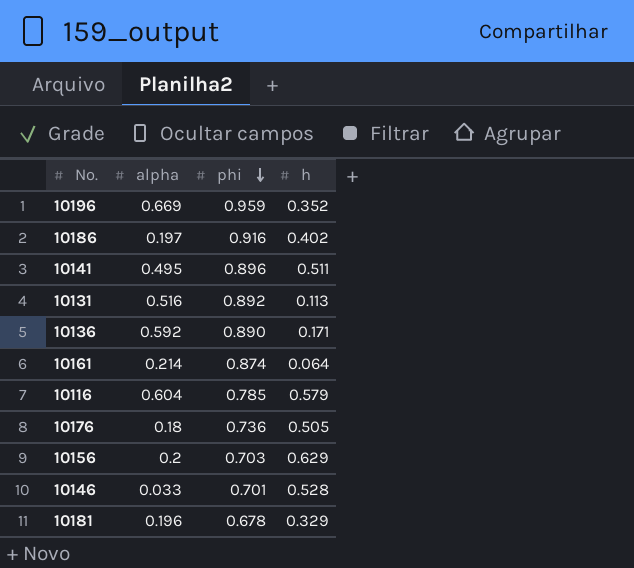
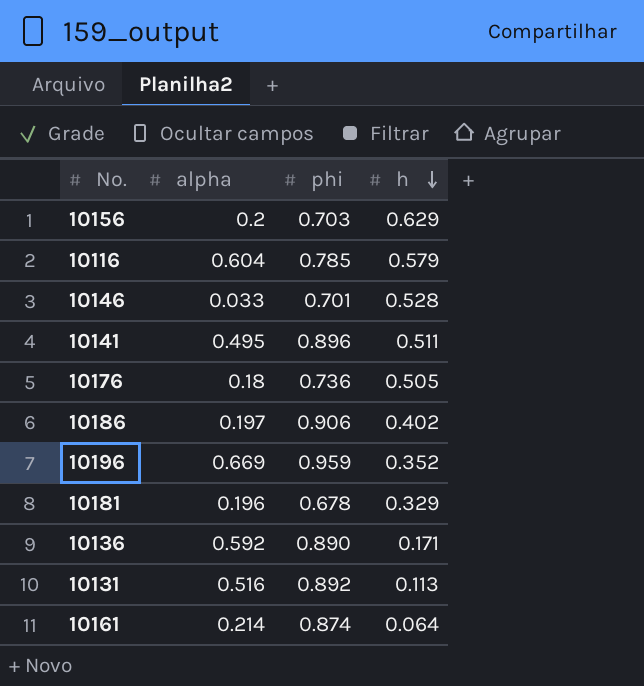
row order: phi descending -> h descending
10186 | phi: 0.916 -> 0.906

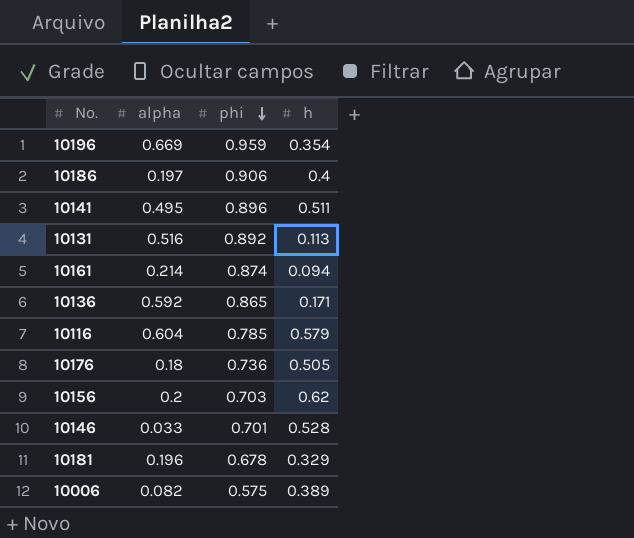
row order: h descending -> phi descending
10196 | h: 0.352 -> 0.354
10186 | h: 0.402 -> 0.4
10161 | h: 0.064 -> 0.094
10136 | phi: 0.890 -> 0.865
10156 | h: 0.629 -> 0.62
row 10006: none -> 0.082 | 0.575 | 0.389

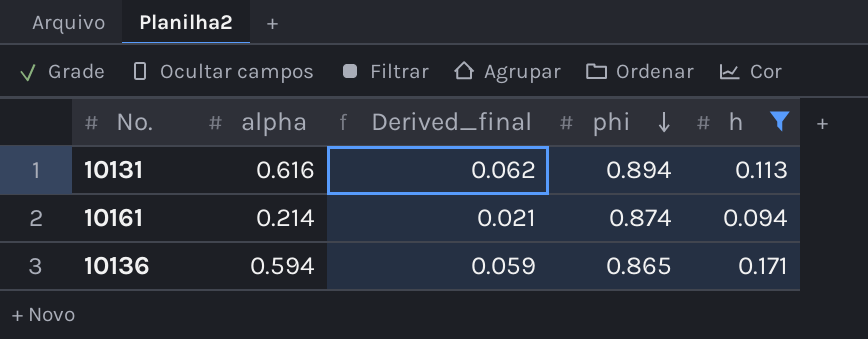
filter: none -> h <= 0.171
column Derived_final | formula: none -> [alpha] * 0.1
10131 | alpha: 0.516 -> 0.616
10131 | phi: 0.892 -> 0.894
10136 | alpha: 0.592 -> 0.594

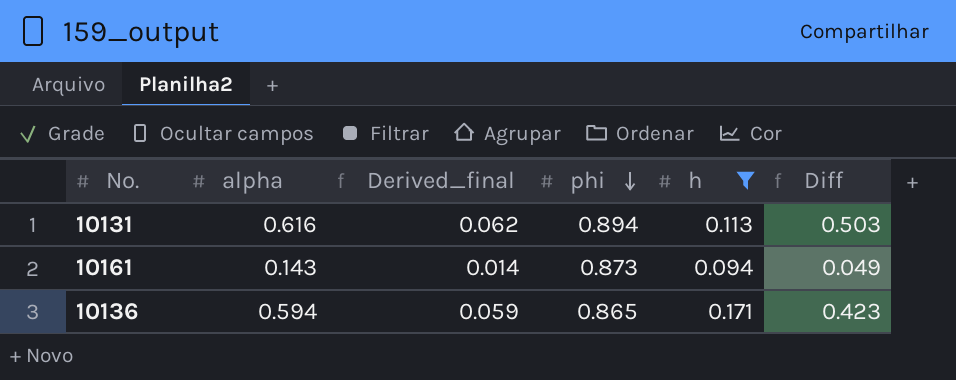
column Diff | formula: none -> [alpha] - [h]
10161 | alpha: 0.214 -> 0.143
10161 | Derived_final: 0.021 -> 0.014
10161 | phi: 0.874 -> 0.873

